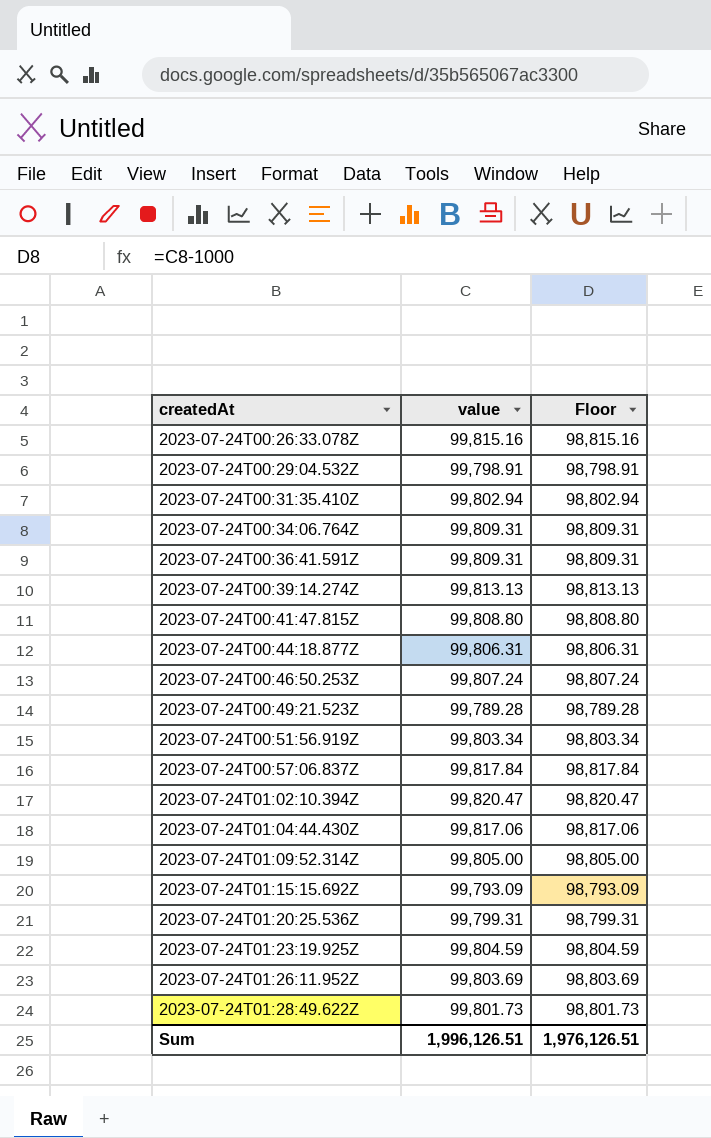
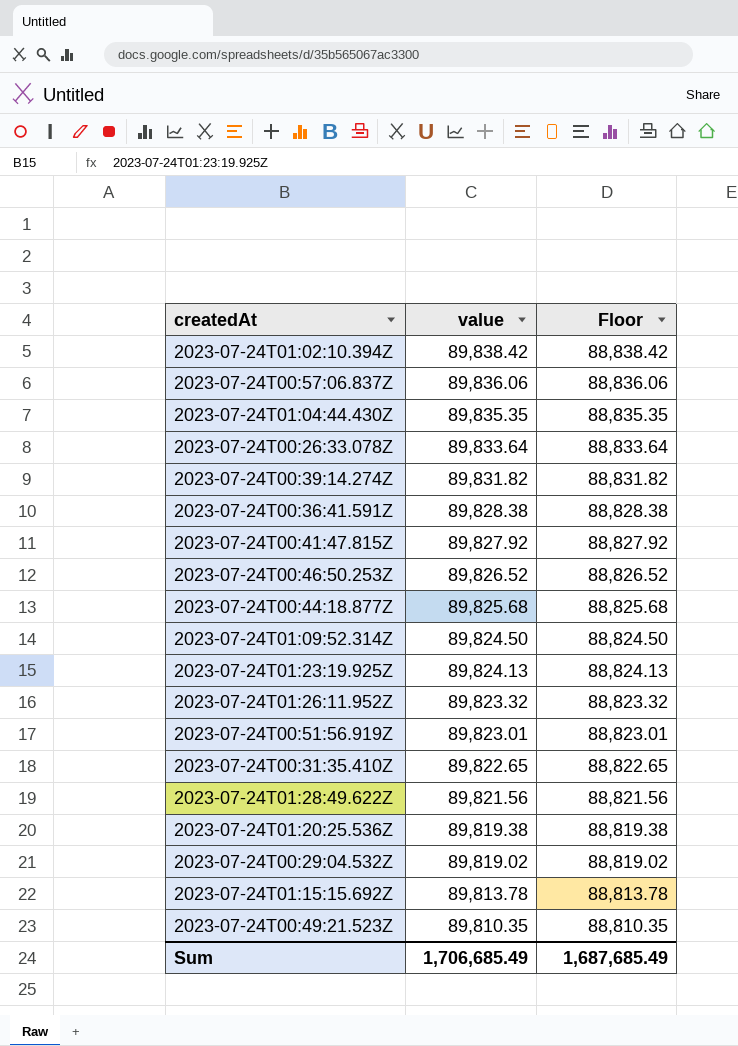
row order: createdAt ascending -> value descending
row 2023-07-24T00:34:06.764Z: 99,809.31 | 98,809.31 -> none
2023-07-24T01:02:10.394Z | value: 99,820.47 -> 89,838.42
2023-07-24T01:02:10.394Z | Floor: 98,820.47 -> 88,838.42
2023-07-24T00:57:06.837Z | value: 99,817.84 -> 89,836.06
2023-07-24T00:57:06.837Z | Floor: 98,817.84 -> 88,836.06
2023-07-24T01:04:44.430Z | value: 99,817.06 -> 89,835.35
2023-07-24T01:04:44.430Z | Floor: 98,817.06 -> 88,835.35
2023-07-24T00:26:33.078Z | value: 99,815.16 -> 89,833.64
2023-07-24T00:26:33.078Z | Floor: 98,815.16 -> 88,833.64
2023-07-24T00:39:14.274Z | value: 99,813.13 -> 89,831.82
2023-07-24T00:39:14.274Z | Floor: 98,813.13 -> 88,831.82
2023-07-24T00:36:41.591Z | value: 99,809.31 -> 89,828.38
2023-07-24T00:36:41.591Z | Floor: 98,809.31 -> 88,828.38
2023-07-24T00:41:47.815Z | value: 99,808.80 -> 89,827.92
2023-07-24T00:41:47.815Z | Floor: 98,808.80 -> 88,827.92
2023-07-24T00:46:50.253Z | value: 99,807.24 -> 89,826.52
2023-07-24T00:46:50.253Z | Floor: 98,807.24 -> 88,826.52
2023-07-24T00:44:18.877Z | value: 99,806.31 -> 89,825.68
2023-07-24T00:44:18.877Z | Floor: 98,806.31 -> 88,825.68
2023-07-24T01:09:52.314Z | value: 99,805.00 -> 89,824.50
2023-07-24T01:09:52.314Z | Floor: 98,805.00 -> 88,824.50
2023-07-24T01:23:19.925Z | value: 99,804.59 -> 89,824.13
2023-07-24T01:23:19.925Z | Floor: 98,804.59 -> 88,824.13
2023-07-24T01:26:11.952Z | value: 99,803.69 -> 89,823.32
2023-07-24T01:26:11.952Z | Floor: 98,803.69 -> 88,823.32
2023-07-24T00:51:56.919Z | value: 99,803.34 -> 89,823.01
2023-07-24T00:51:56.919Z | Floor: 98,803.34 -> 88,823.01
2023-07-24T00:31:35.410Z | value: 99,802.94 -> 89,822.65
2023-07-24T00:31:35.410Z | Floor: 98,802.94 -> 88,822.65
2023-07-24T01:28:49.622Z | value: 99,801.73 -> 89,821.56
2023-07-24T01:28:49.622Z | Floor: 98,801.73 -> 88,821.56
2023-07-24T01:20:25.536Z | value: 99,799.31 -> 89,819.38
2023-07-24T01:20:25.536Z | Floor: 98,799.31 -> 88,819.38
2023-07-24T00:29:04.532Z | value: 99,798.91 -> 89,819.02
2023-07-24T00:29:04.532Z | Floor: 98,798.91 -> 88,819.02
2023-07-24T01:15:15.692Z | value: 99,793.09 -> 89,813.78
2023-07-24T01:15:15.692Z | Floor: 98,793.09 -> 88,813.78
2023-07-24T00:49:21.523Z | value: 99,789.28 -> 89,810.35
2023-07-24T00:49:21.523Z | Floor: 98,789.28 -> 88,810.35
Sum | value: 1,996,126.51 -> 1,706,685.49
Sum | Floor: 1,976,126.51 -> 1,687,685.49

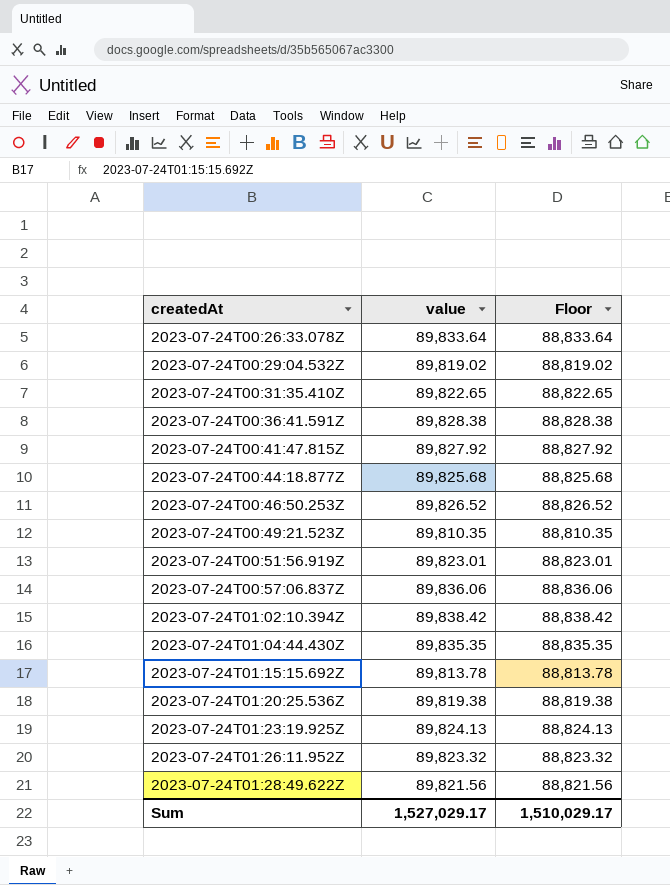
row order: value descending -> createdAt ascending
row 2023-07-24T00:39:14.274Z: 89,831.82 | 88,831.82 -> none
row 2023-07-24T01:09:52.314Z: 89,824.50 | 88,824.50 -> none
Sum | value: 1,706,685.49 -> 1,527,029.17
Sum | Floor: 1,687,685.49 -> 1,510,029.17

